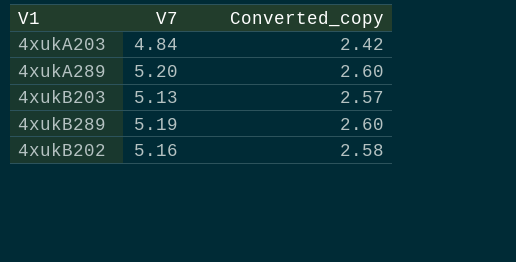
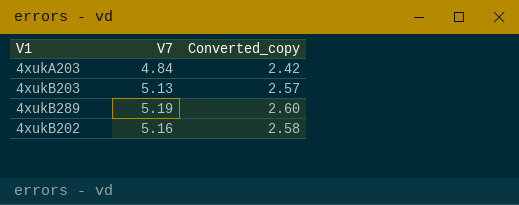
row 4xukA289: 5.20 | 2.60 -> none

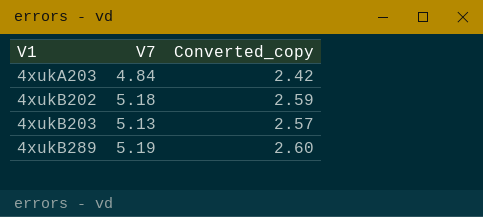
row order: none -> V1 ascending
4xukB202 | V7: 5.16 -> 5.18
4xukB202 | Converted_copy: 2.58 -> 2.59

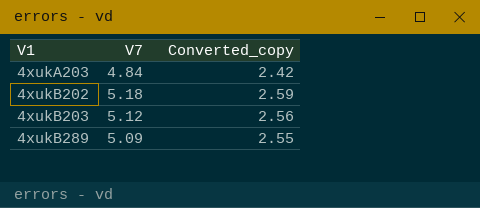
4xukB203 | V7: 5.13 -> 5.12
4xukB203 | Converted_copy: 2.57 -> 2.56
4xukB289 | V7: 5.19 -> 5.09
4xukB289 | Converted_copy: 2.60 -> 2.55

